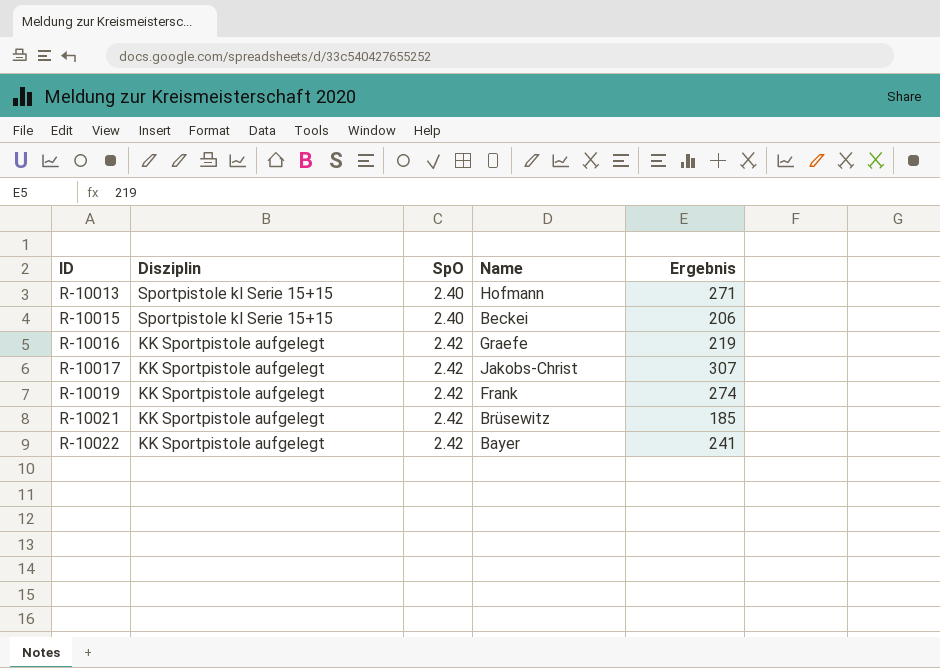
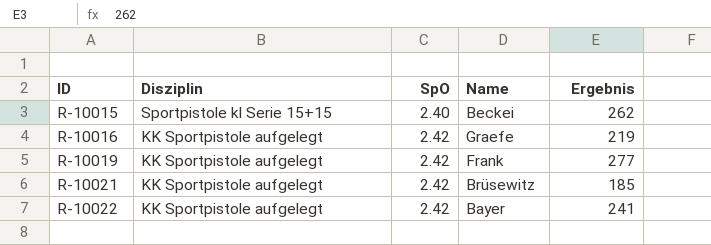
row R-10013: Sportpistole kl Serie 15+15 | 2.40 | Hofmann | 271 -> none
row R-10017: KK Sportpistole aufgelegt | 2.42 | Jakobs-Christ | 307 -> none
R-10015 | Ergebnis: 206 -> 262
R-10019 | Ergebnis: 274 -> 277

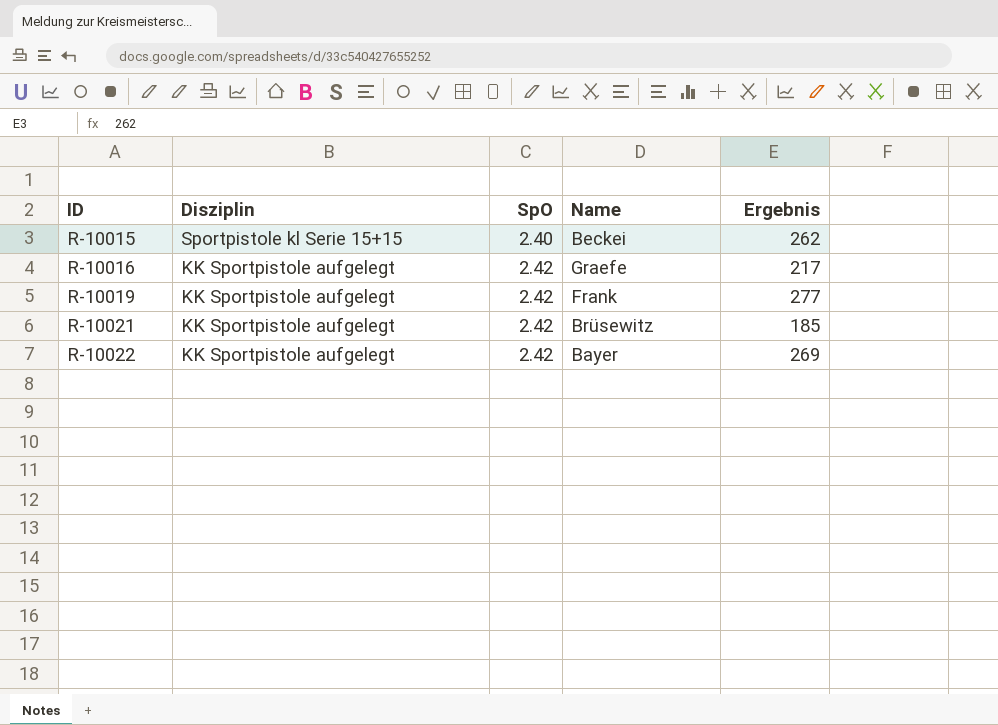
R-10016 | Ergebnis: 219 -> 217
R-10022 | Ergebnis: 241 -> 269

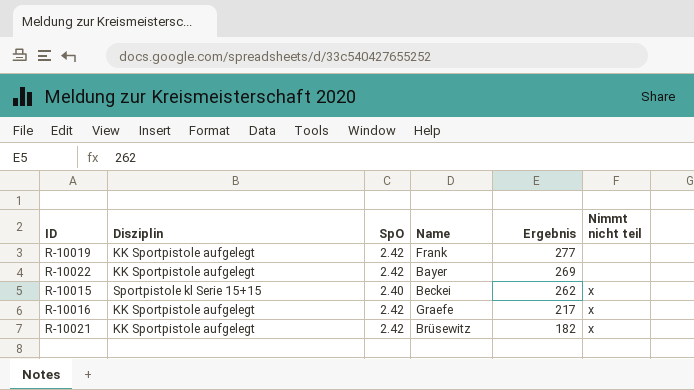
row order: ID ascending -> Ergebnis descending
column Nimmt nicht teil | position: none -> 6
R-10021 | Ergebnis: 185 -> 182

